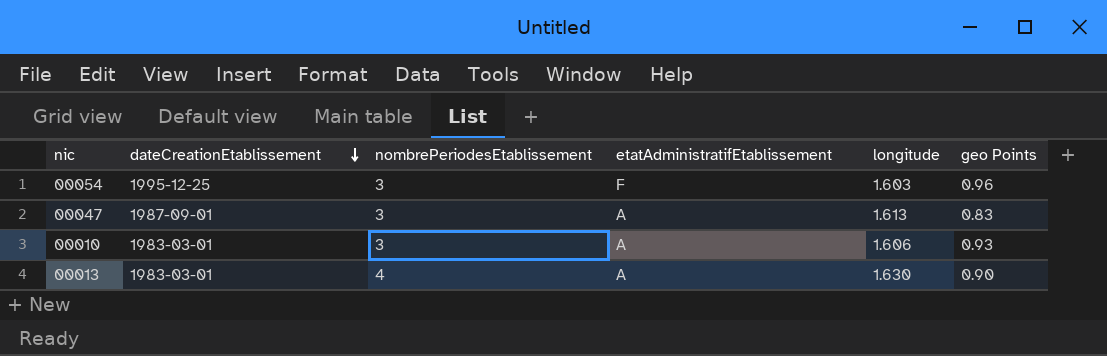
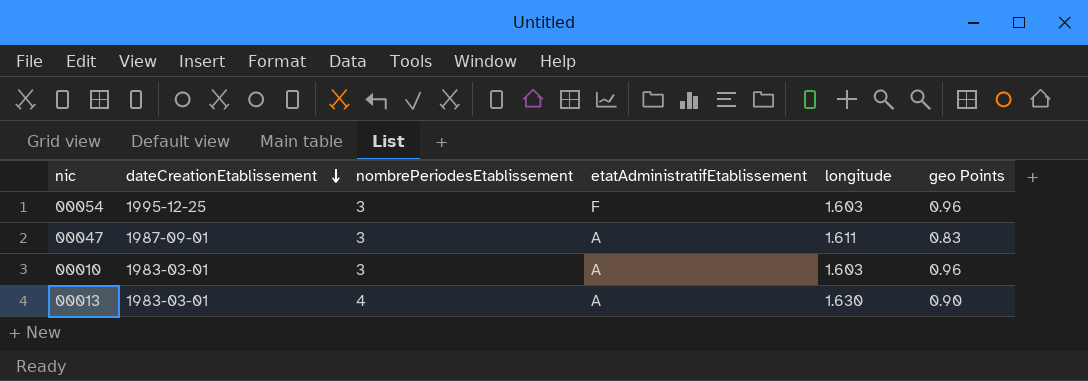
00047 | longitude: 1.613 -> 1.611
00010 | longitude: 1.606 -> 1.603
00010 | geo Points: 0.93 -> 0.96

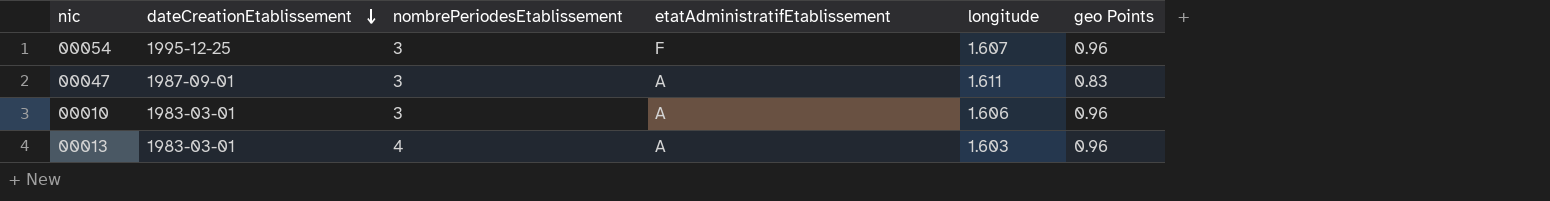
00054 | longitude: 1.603 -> 1.607
00010 | longitude: 1.603 -> 1.606
00013 | longitude: 1.630 -> 1.603
00013 | geo Points: 0.90 -> 0.96

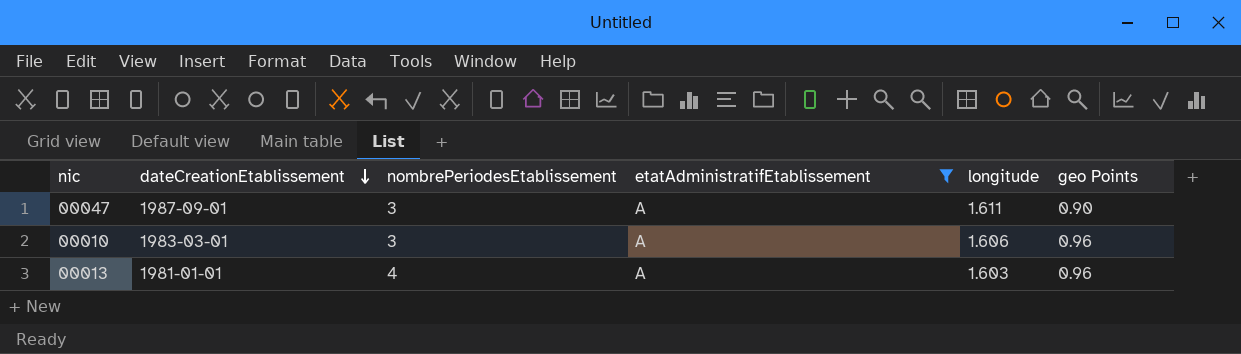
filter: none -> etatAdministratifEtablissement = A
00047 | geo Points: 0.83 -> 0.90
00013 | dateCreationEtablissement: 1983-03-01 -> 1981-01-01

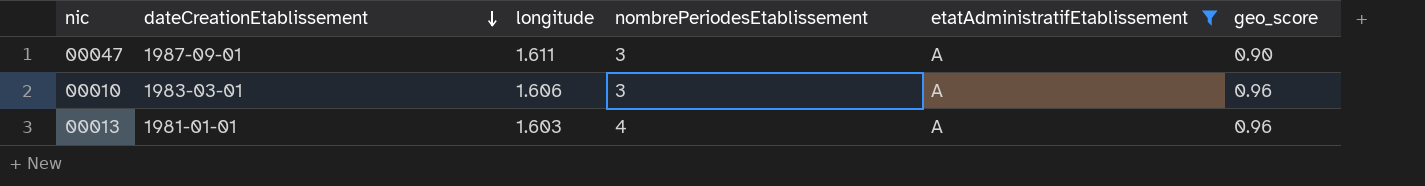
column longitude | position: 5 -> 3
column name: geo Points -> geo_score

